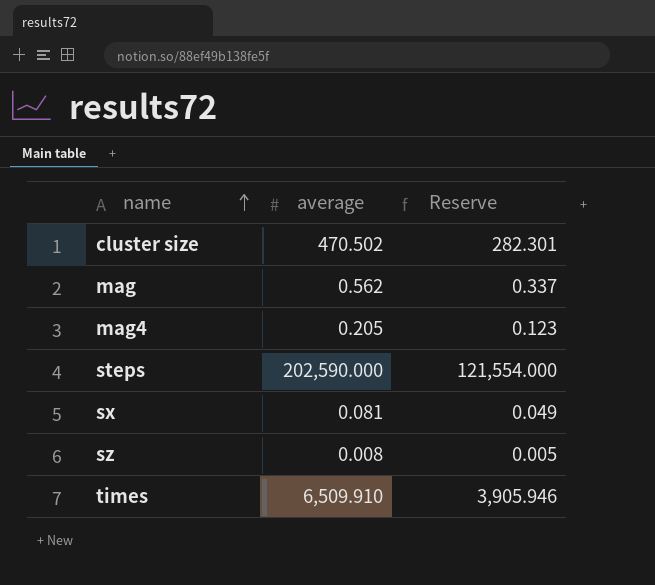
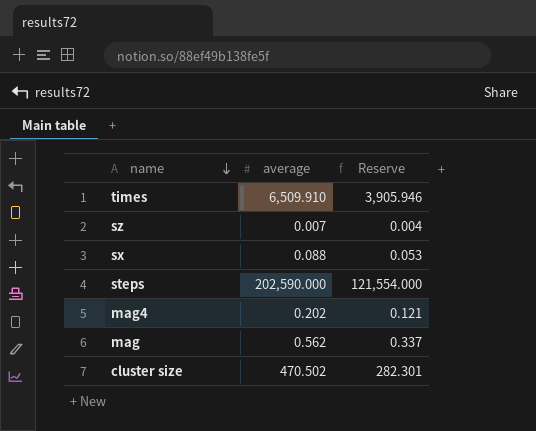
row order: name ascending -> name descending
sz | average: 0.008 -> 0.007
sz | Reserve: 0.005 -> 0.004
sx | average: 0.081 -> 0.088
sx | Reserve: 0.049 -> 0.053
mag4 | average: 0.205 -> 0.202
mag4 | Reserve: 0.123 -> 0.121

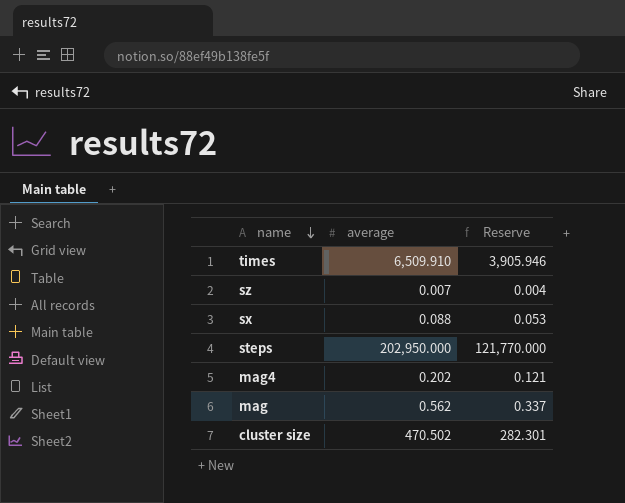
steps | average: 202,590.000 -> 202,950.000
steps | Reserve: 121,554.000 -> 121,770.000

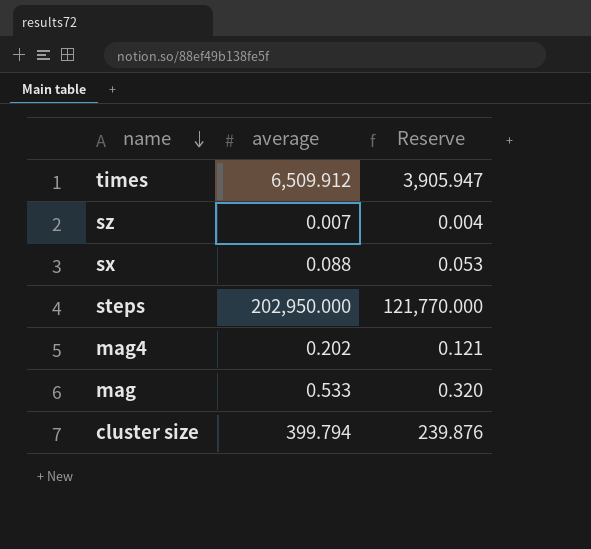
times | average: 6,509.910 -> 6,509.912
times | Reserve: 3,905.946 -> 3,905.947
mag | average: 0.562 -> 0.533
mag | Reserve: 0.337 -> 0.320
cluster size | average: 470.502 -> 399.794
cluster size | Reserve: 282.301 -> 239.876

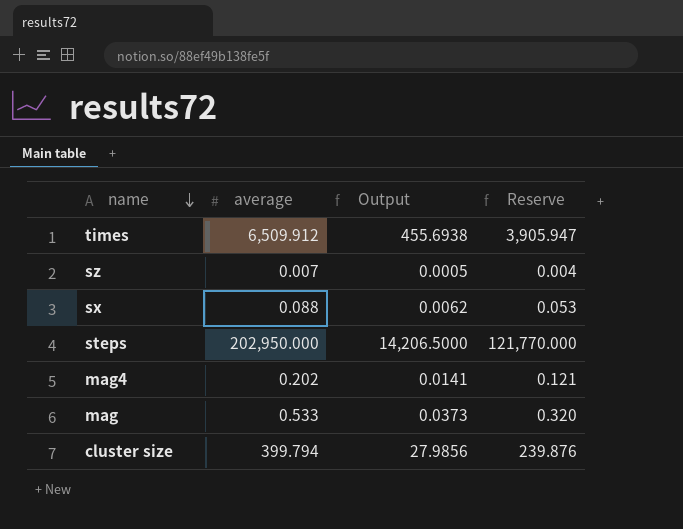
column Output | formula: none -> [average] * 0.07

